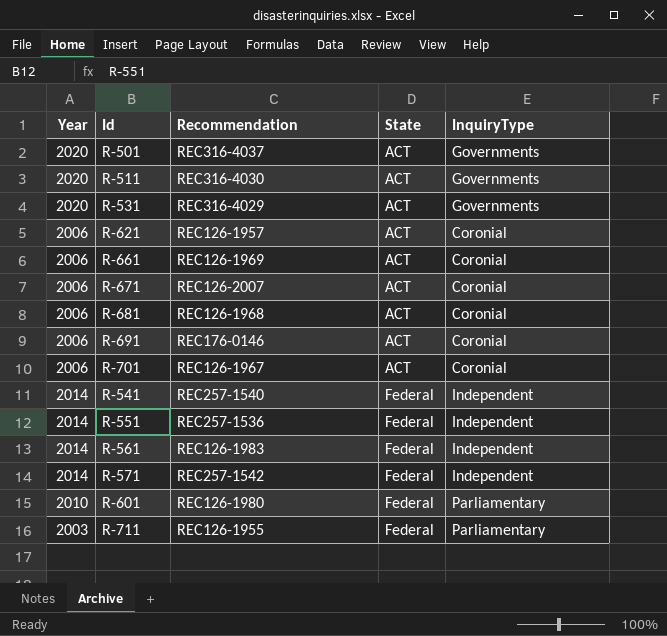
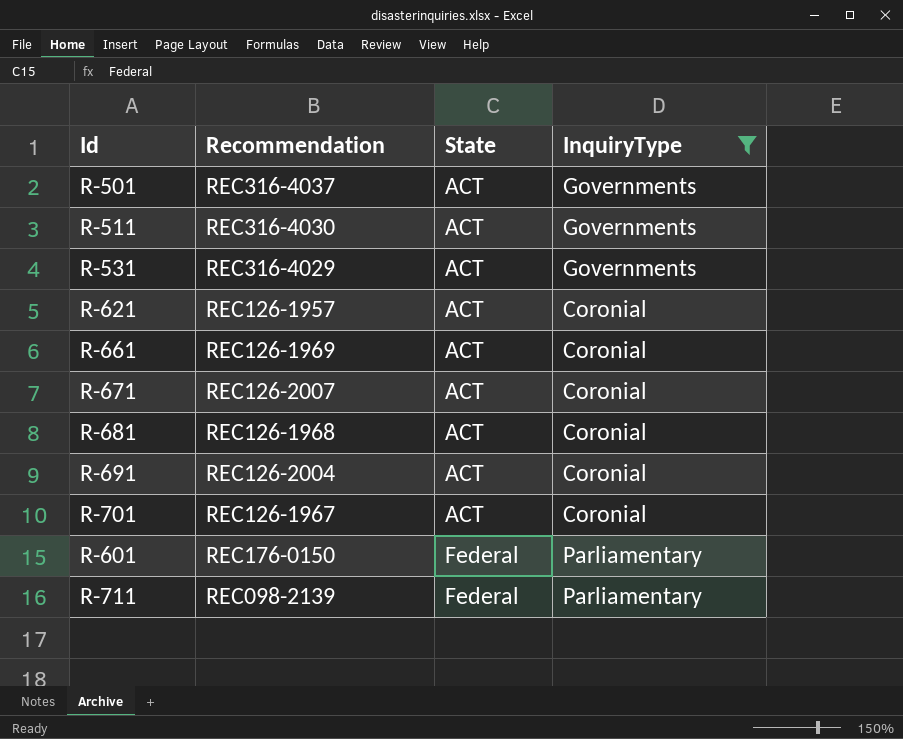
filter: none -> InquiryType != Independent
column Year | position: 1 -> none
R-691 | Recommendation: REC176-0146 -> REC126-2004
R-601 | Recommendation: REC126-1980 -> REC176-0150
R-711 | Recommendation: REC126-1955 -> REC098-2139

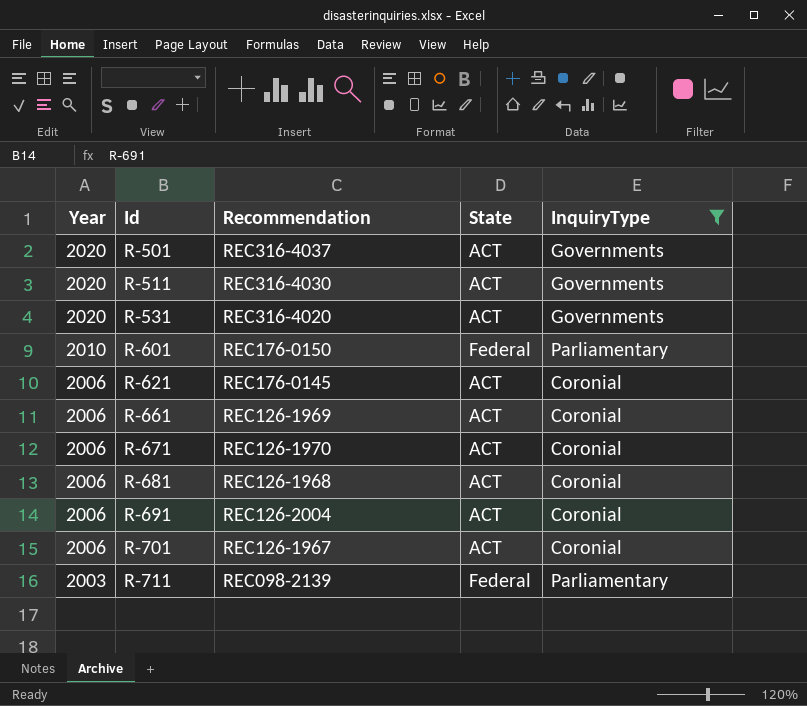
row order: State ascending -> Year descending
column Year | position: none -> 1
R-531 | Recommendation: REC316-4029 -> REC316-4020
R-621 | Recommendation: REC126-1957 -> REC176-0145
R-671 | Recommendation: REC126-2007 -> REC126-1970

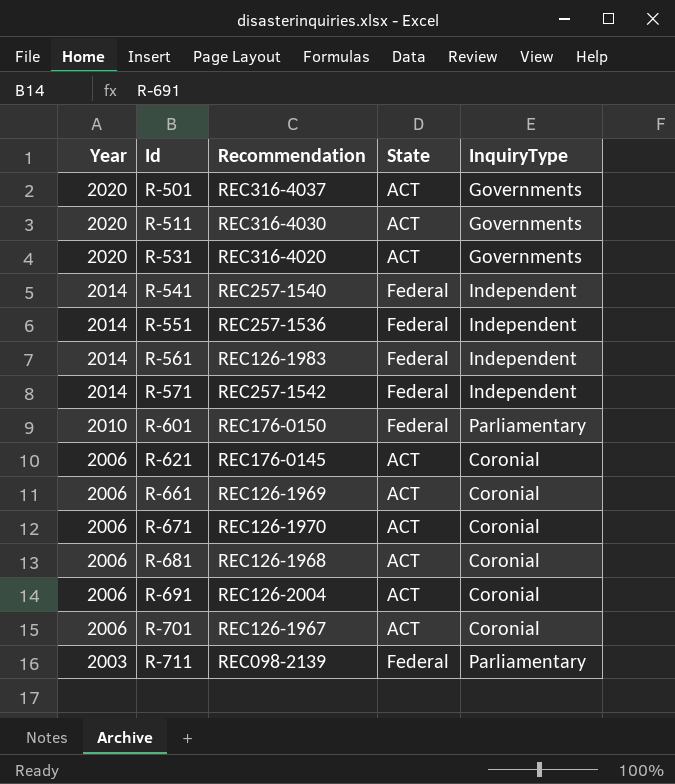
filter: InquiryType != Independent -> none

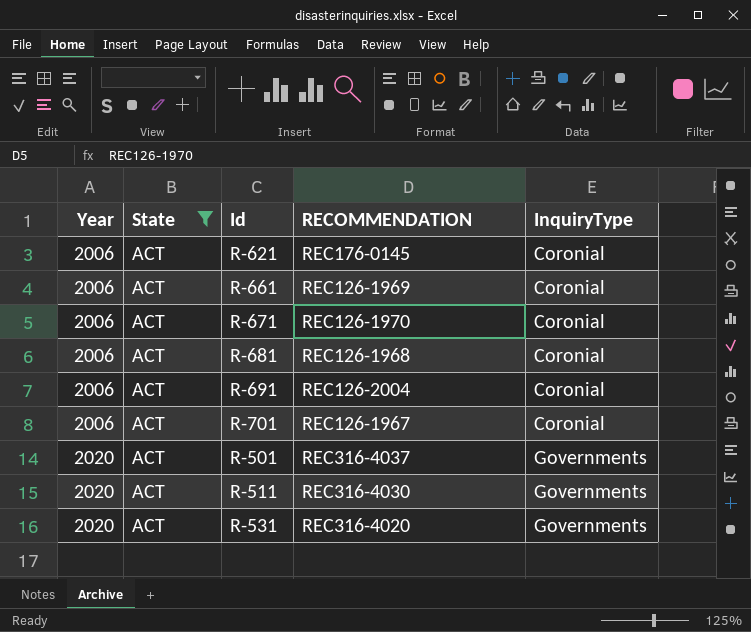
filter: none -> State = ACT
row order: Year descending -> Year ascending
column State | position: 4 -> 2
column name: Recommendation -> RECOMMENDATION

